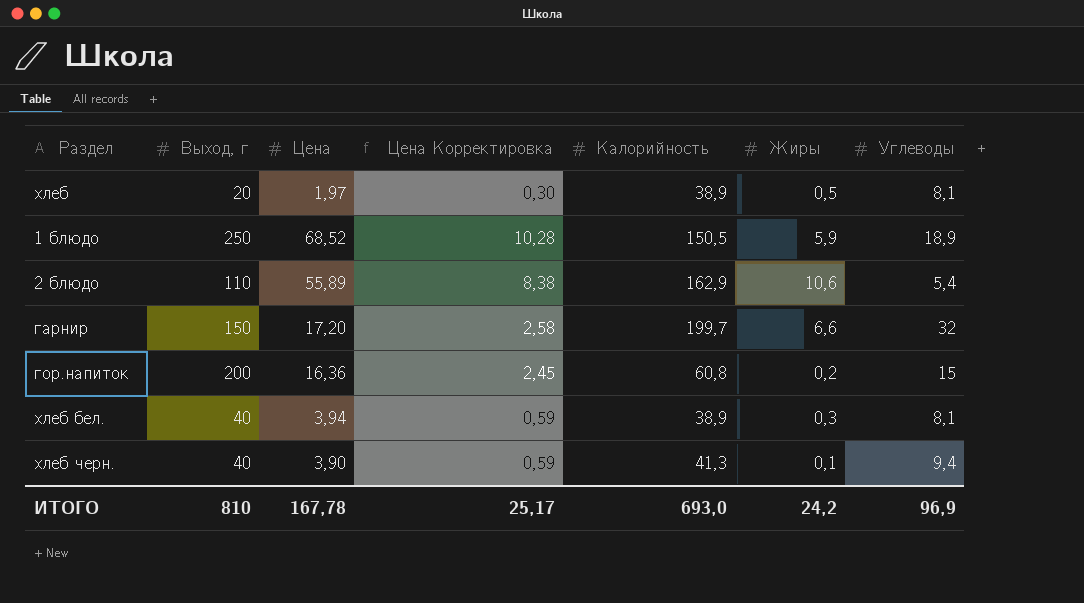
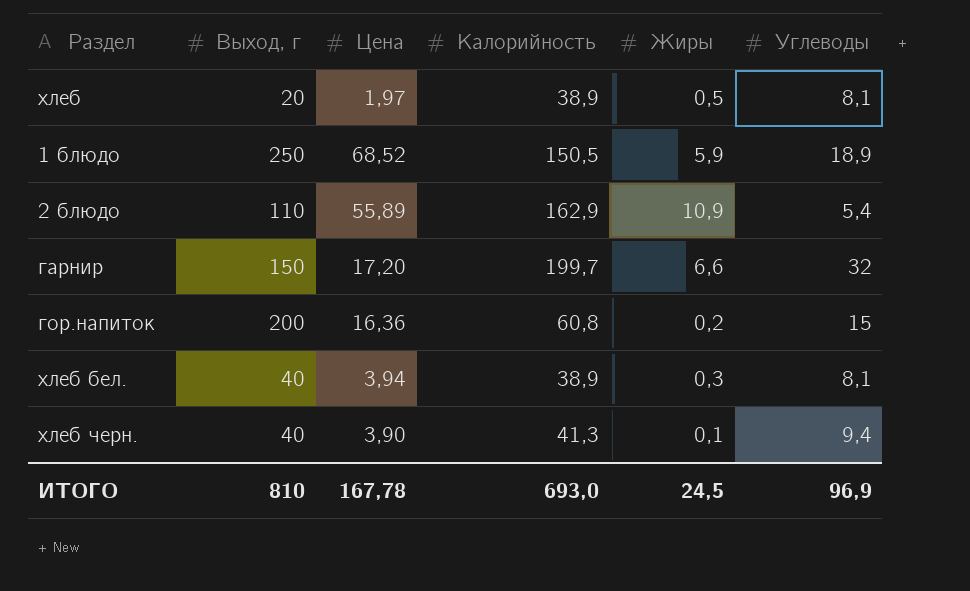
column Цена Корректировка | formula: [Цена] * 0,15 -> none
2 блюдо | Жиры: 10,6 -> 10,9
ИТОГО | Жиры: 24,2 -> 24,5

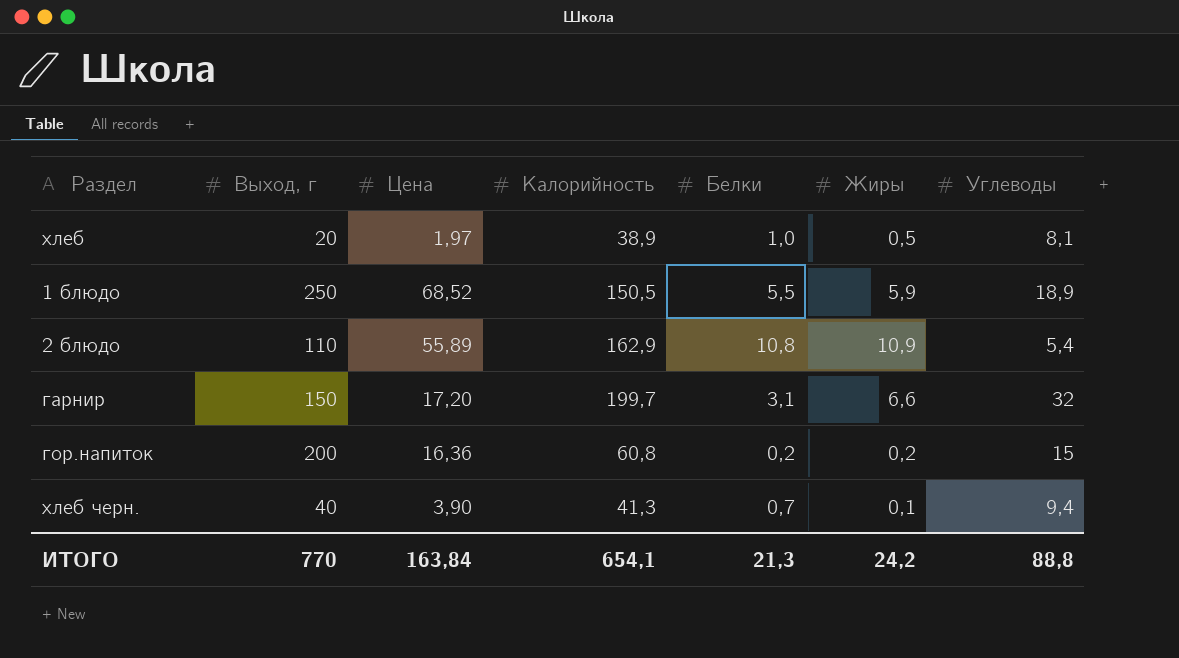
column Белки | position: none -> 5
row хлеб бел.: 40 | 3,94 | 38,9 | 0,3 | 8,1 -> none
ИТОГО | Выход, г: 810 -> 770
ИТОГО | Цена: 167,78 -> 163,84
ИТОГО | Калорийность: 693,0 -> 654,1
ИТОГО | Жиры: 24,5 -> 24,2
ИТОГО | Углеводы: 96,9 -> 88,8

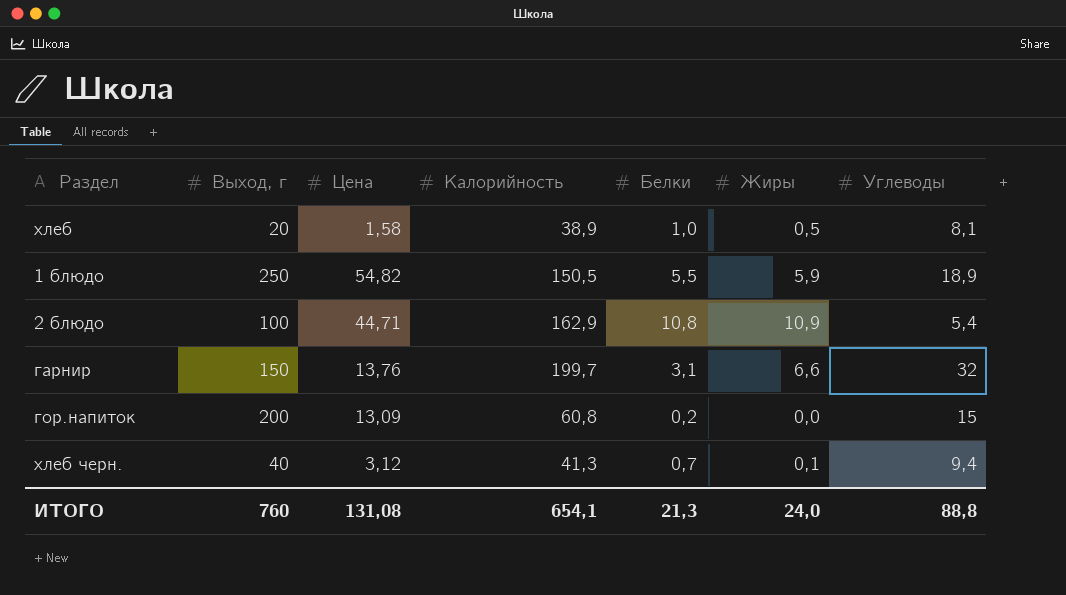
хлеб | Цена: 1,97 -> 1,58
1 блюдо | Цена: 68,52 -> 54,82
2 блюдо | Выход, г: 110 -> 100
2 блюдо | Цена: 55,89 -> 44,71
гарнир | Цена: 17,20 -> 13,76
гор.напиток | Цена: 16,36 -> 13,09
гор.напиток | Жиры: 0,2 -> 0,0
хлеб черн. | Цена: 3,90 -> 3,12
ИТОГО | Выход, г: 770 -> 760
ИТОГО | Цена: 163,84 -> 131,08
ИТОГО | Жиры: 24,2 -> 24,0

